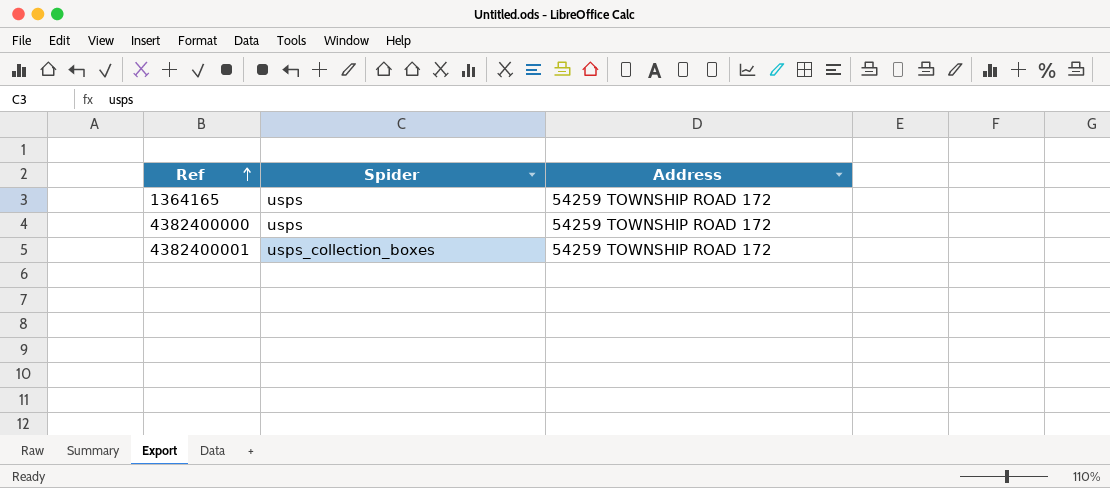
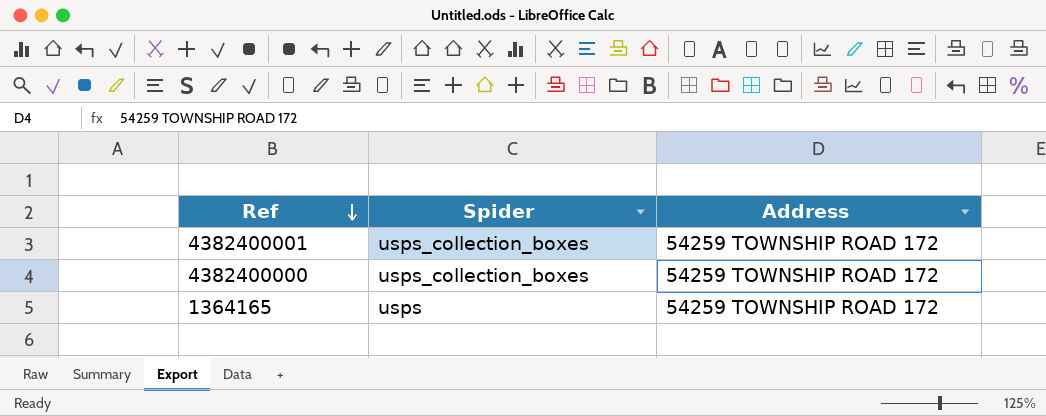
row order: Ref ascending -> Ref descending
4382400000 | Spider: usps -> usps_collection_boxes

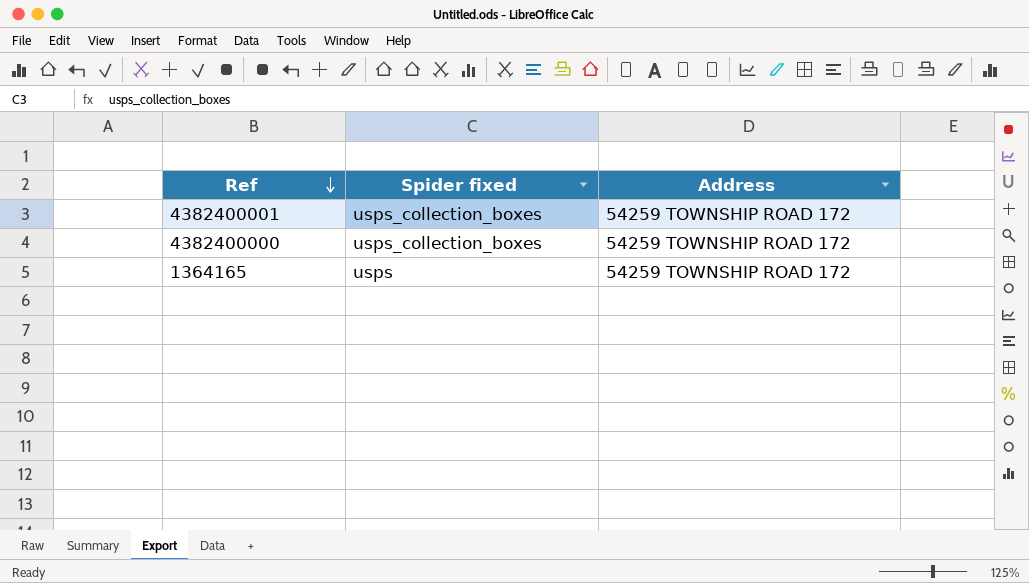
column name: Spider -> Spider fixed

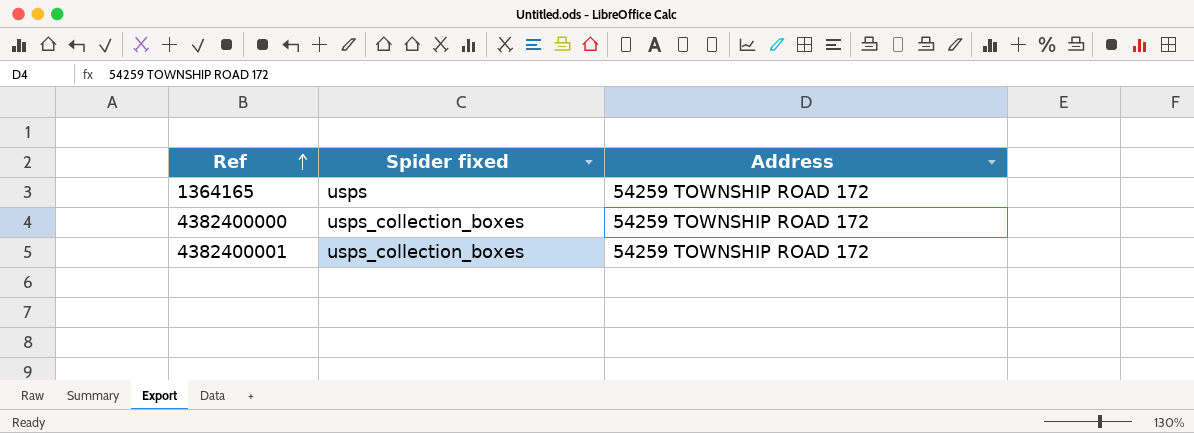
row order: Ref descending -> Ref ascending

